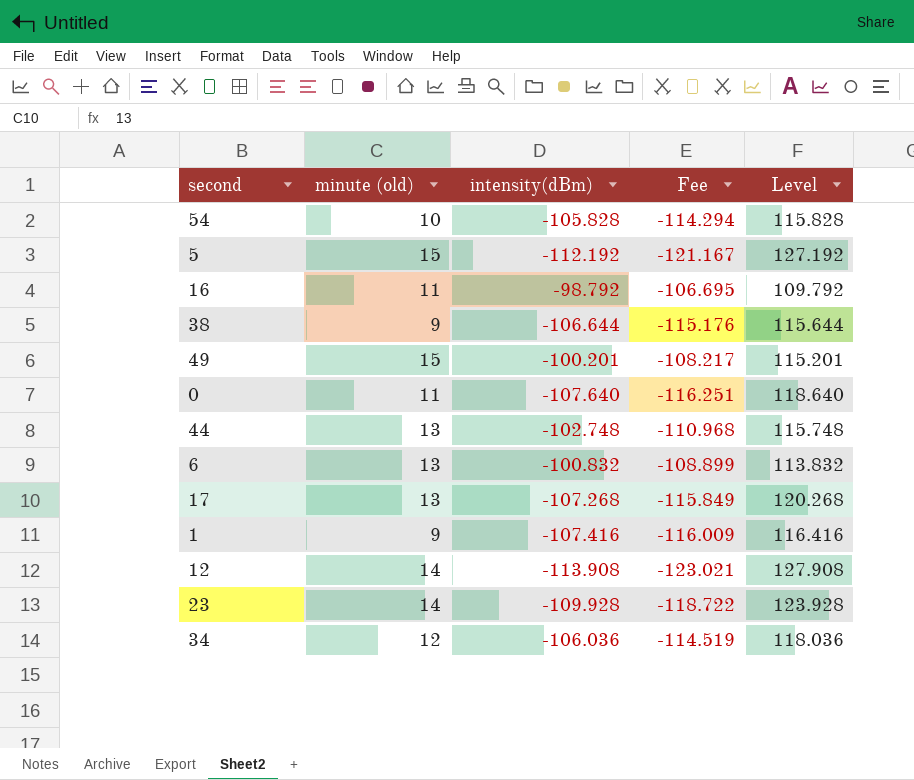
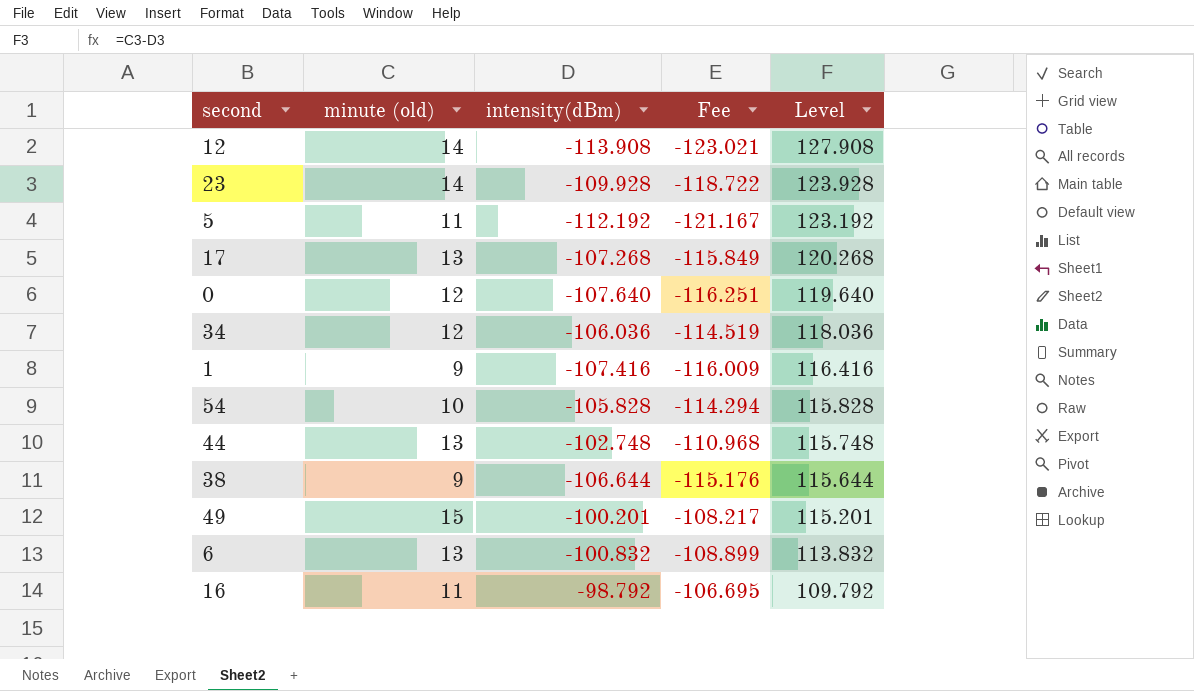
row order: none -> Level descending
5 | minute (old): 15 -> 11
5 | Level: 127.192 -> 123.192
0 | minute (old): 11 -> 12
0 | Level: 118.640 -> 119.640

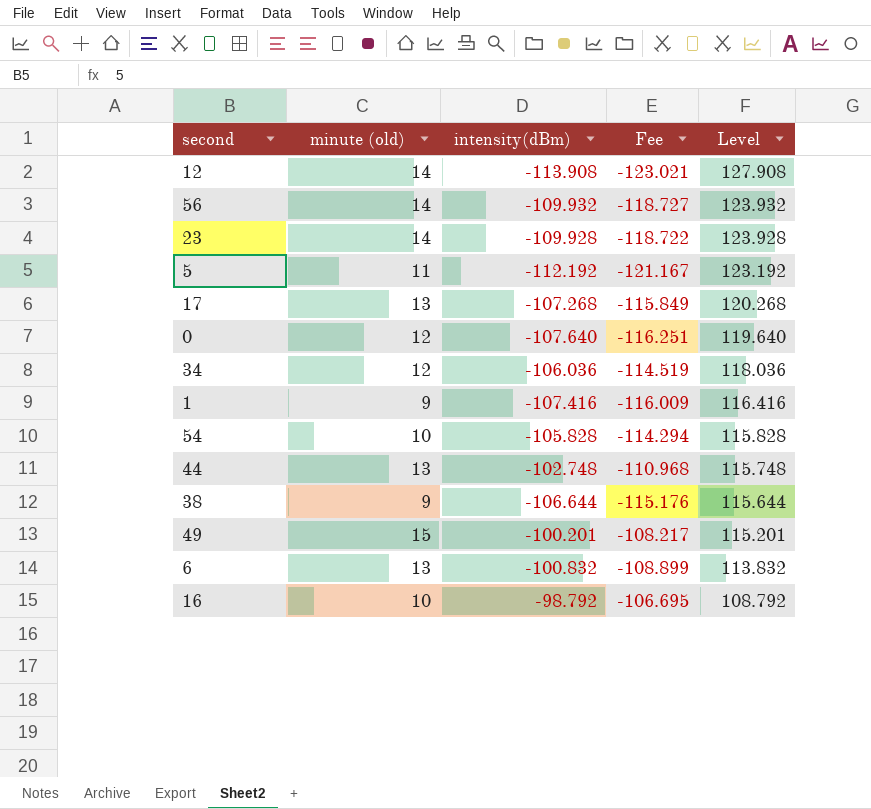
row 56: none -> 14 | -109.932 | -118.727 | 123.932
16 | minute (old): 11 -> 10
16 | Level: 109.792 -> 108.792

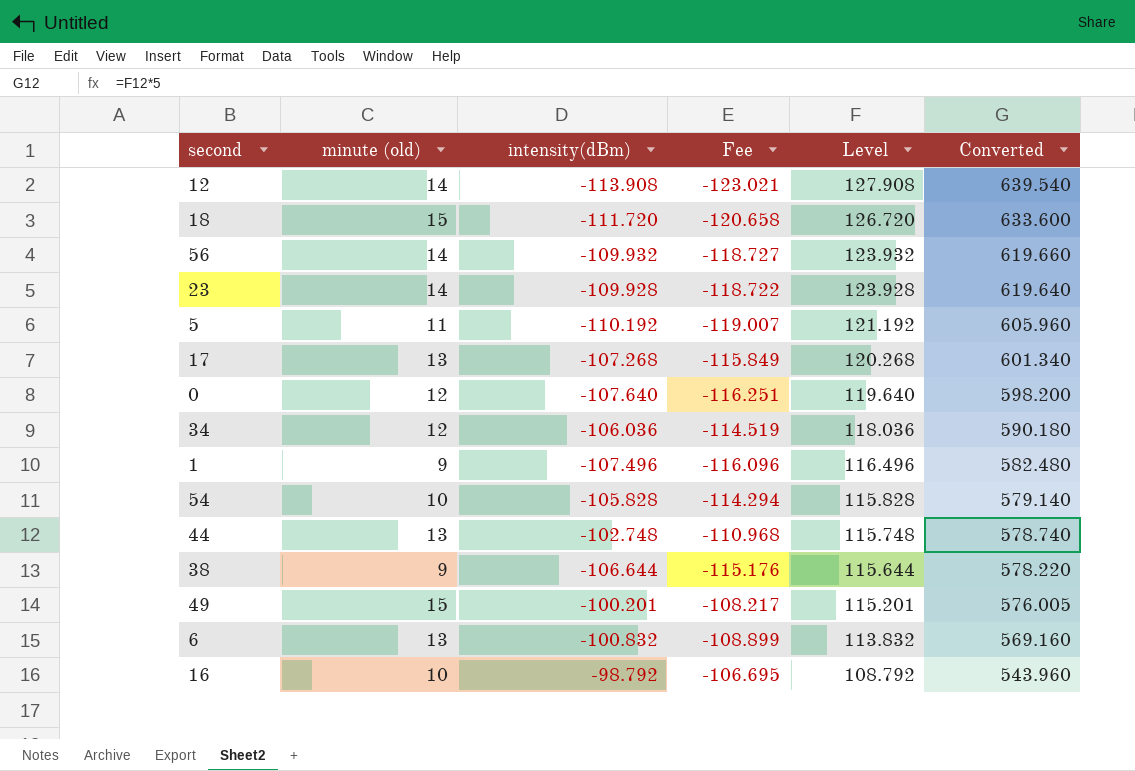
column Converted | formula: none -> [Level] * 5
row 18: none -> 15 | -111.720 | -120.658 | 126.720 | 633.600
5 | intensity(dBm): -112.192 -> -110.192
5 | Fee: -121.167 -> -119.007
5 | Level: 123.192 -> 121.192
1 | intensity(dBm): -107.416 -> -107.496
1 | Fee: -116.009 -> -116.096
1 | Level: 116.416 -> 116.496

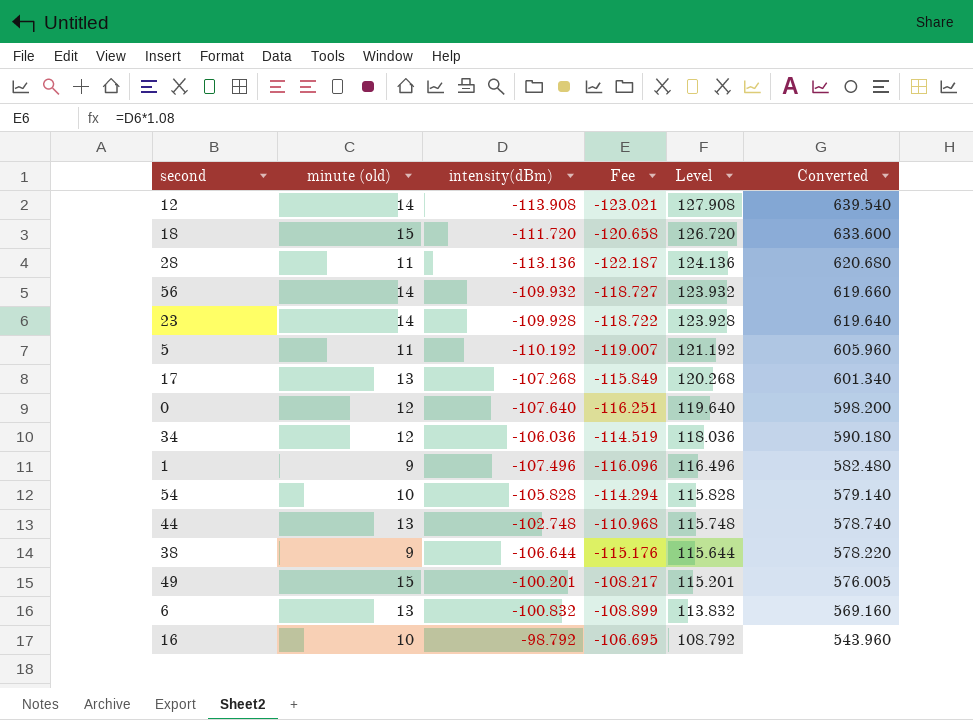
row 28: none -> 11 | -113.136 | -122.187 | 124.136 | 620.680

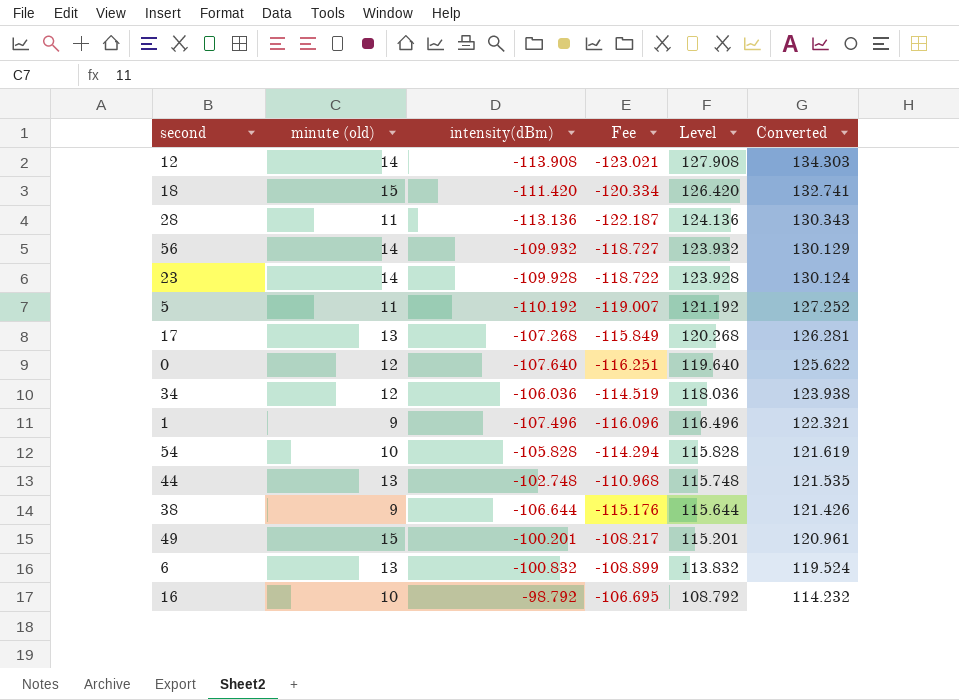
column Converted | formula: [Level] * 5 -> [Level] * 1.05
18 | intensity(dBm): -111.720 -> -111.420
18 | Fee: -120.658 -> -120.334
18 | Level: 126.720 -> 126.420

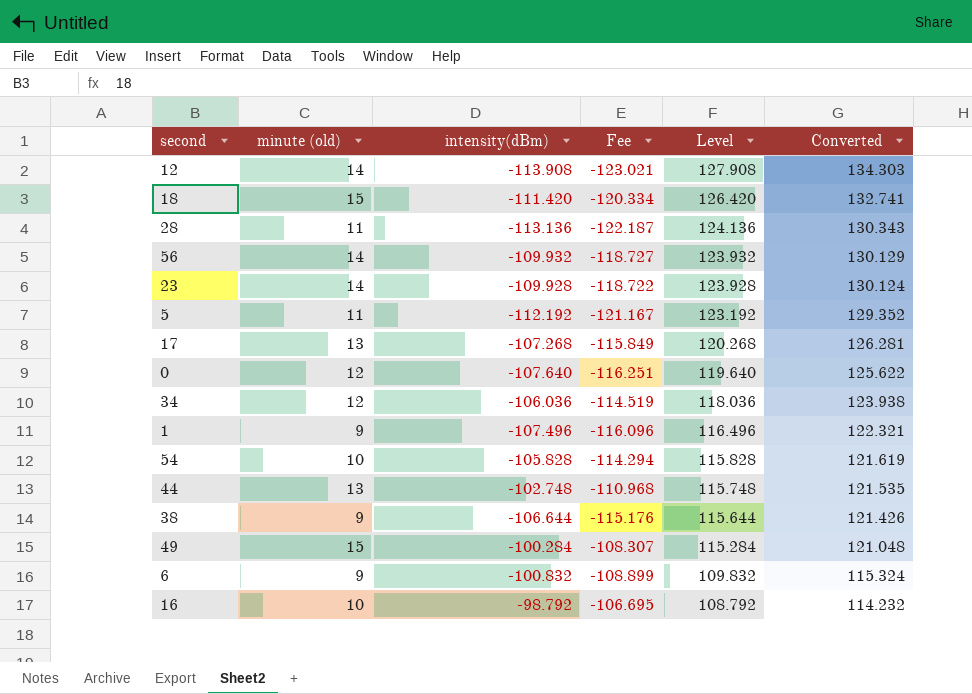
5 | intensity(dBm): -110.192 -> -112.192
5 | Fee: -119.007 -> -121.167
5 | Level: 121.192 -> 123.192
5 | Converted: 127.252 -> 129.352
49 | intensity(dBm): -100.201 -> -100.284
49 | Fee: -108.217 -> -108.307
49 | Level: 115.201 -> 115.284
49 | Converted: 120.961 -> 121.048
6 | minute (old): 13 -> 9
6 | Level: 113.832 -> 109.832
6 | Converted: 119.524 -> 115.324

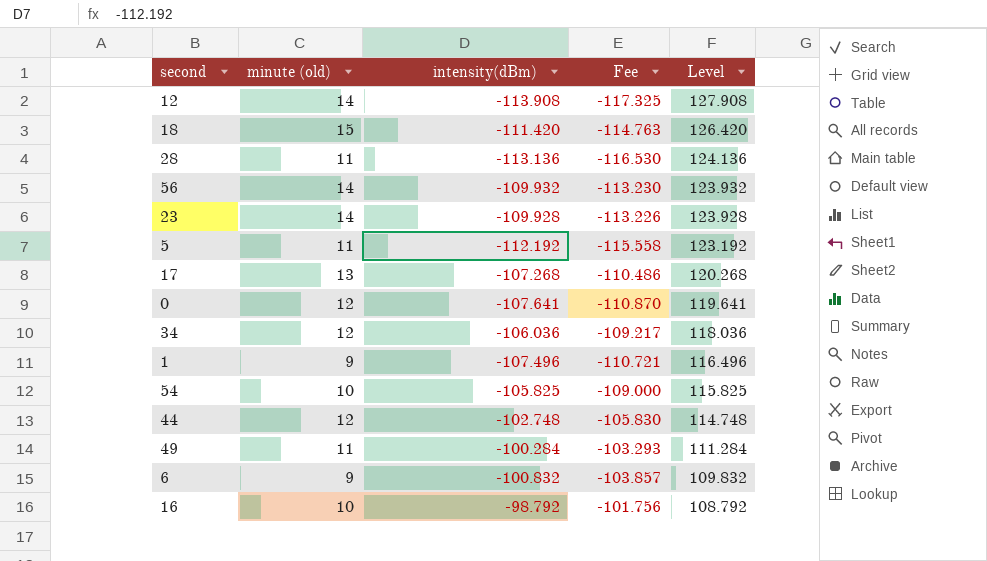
column Converted | formula: [Level] * 1.05 -> none
column Fee | formula: [intensity(dBm)] * 1.08 -> [intensity(dBm)] * 1.03
row 38: 9 | -106.644 | -115.176 | 115.644 | 121.426 -> none
0 | intensity(dBm): -107.640 -> -107.641
0 | Level: 119.640 -> 119.641
54 | intensity(dBm): -105.828 -> -105.825
54 | Level: 115.828 -> 115.825
44 | minute (old): 13 -> 12
44 | Level: 115.748 -> 114.748
49 | minute (old): 15 -> 11
49 | Level: 115.284 -> 111.284

